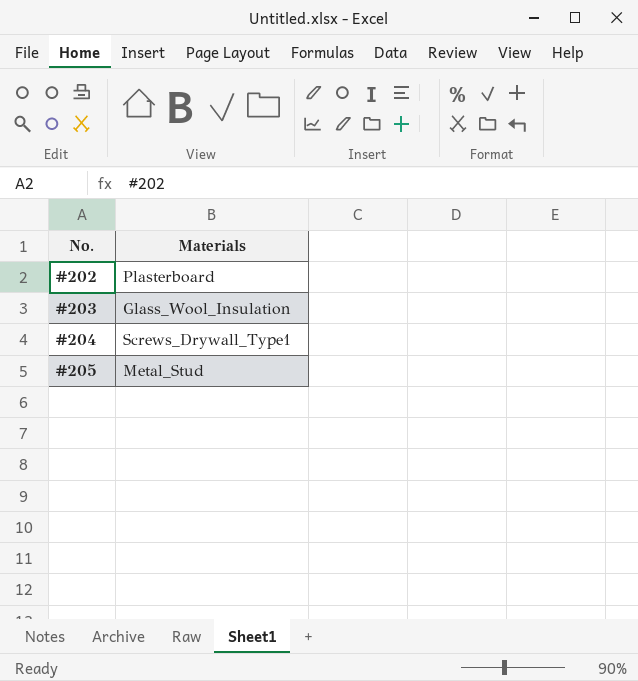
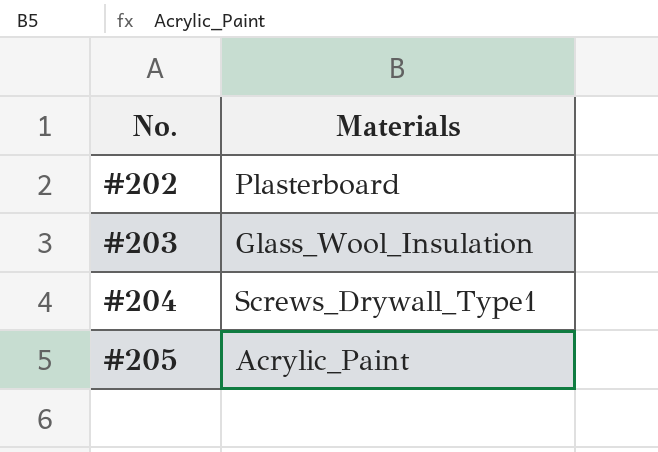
#205 | Materials: Metal_Stud -> Acrylic_Paint

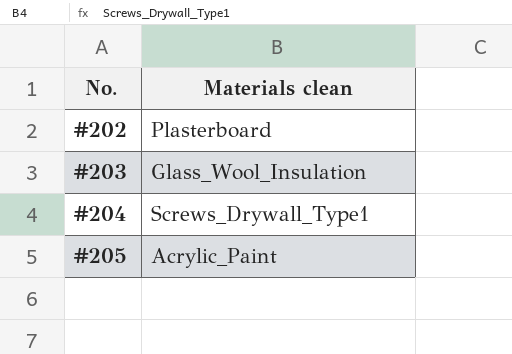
column name: Materials -> Materials clean

